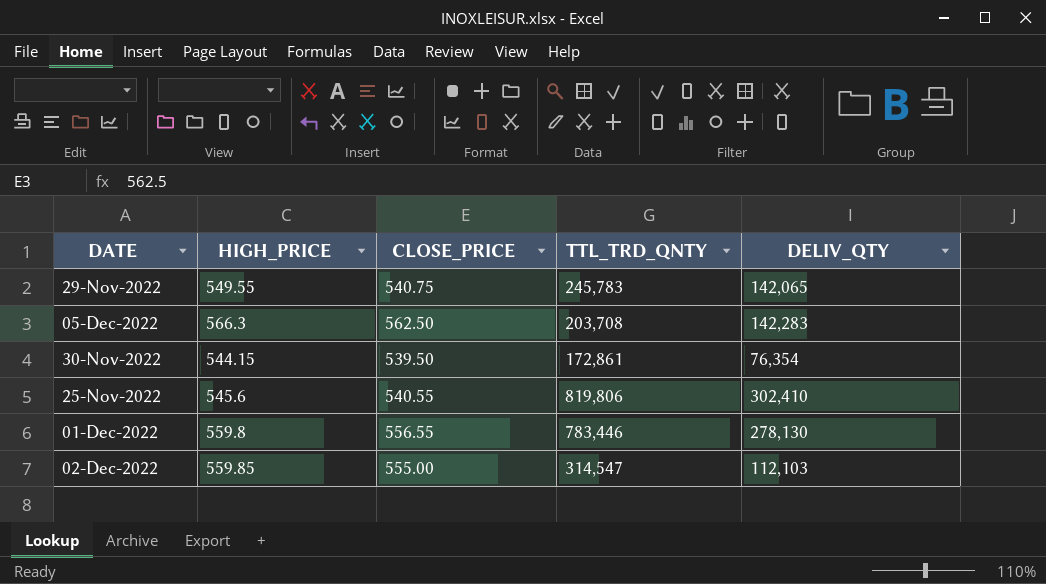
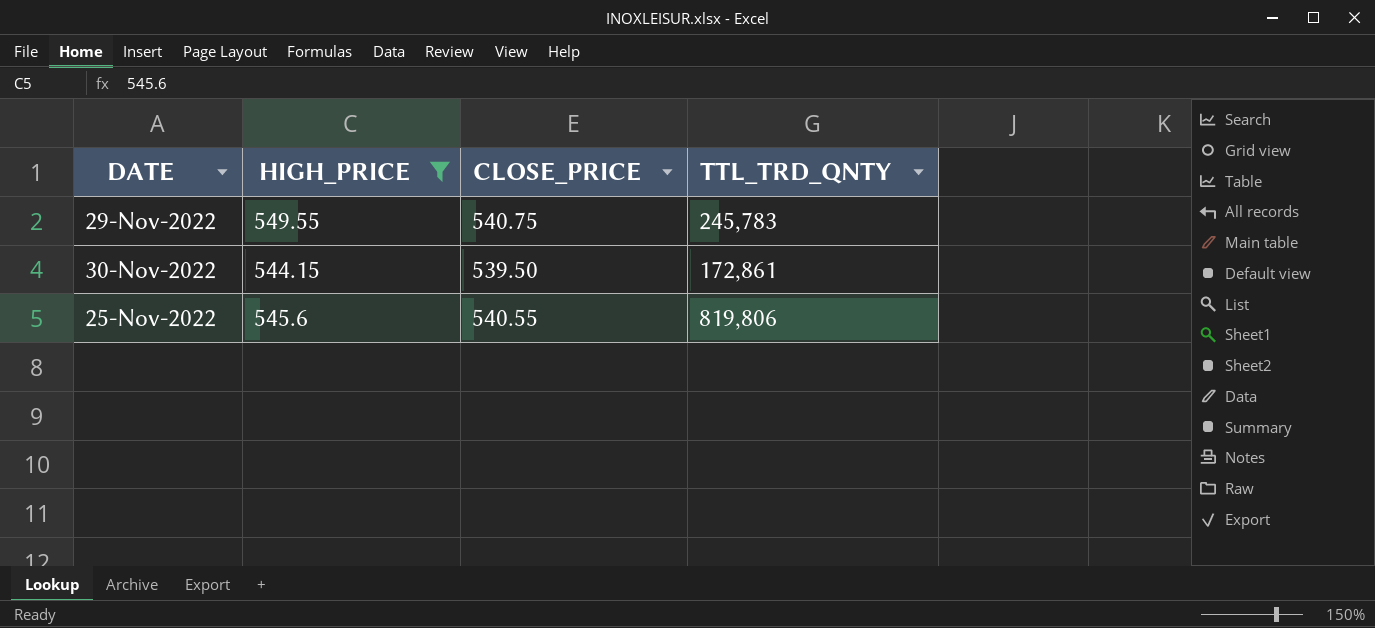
filter: none -> HIGH_PRICE <= 549.55
column DELIV_QTY | position: 5 -> none

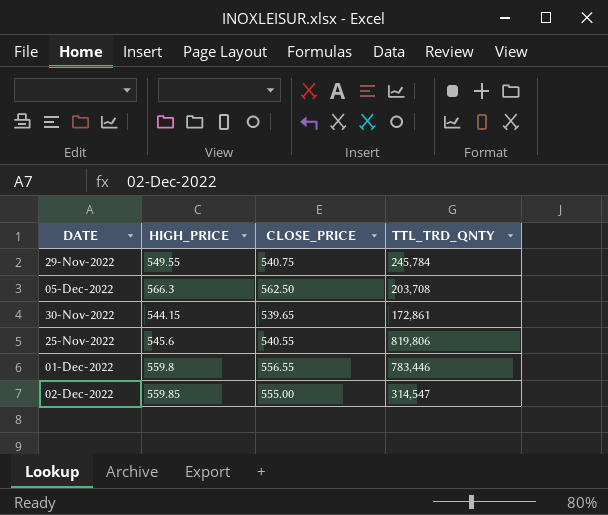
filter: HIGH_PRICE <= 549.55 -> none
29-Nov-2022 | TTL_TRD_QNTY: 245,783 -> 245,784
30-Nov-2022 | CLOSE_PRICE: 539.50 -> 539.65

